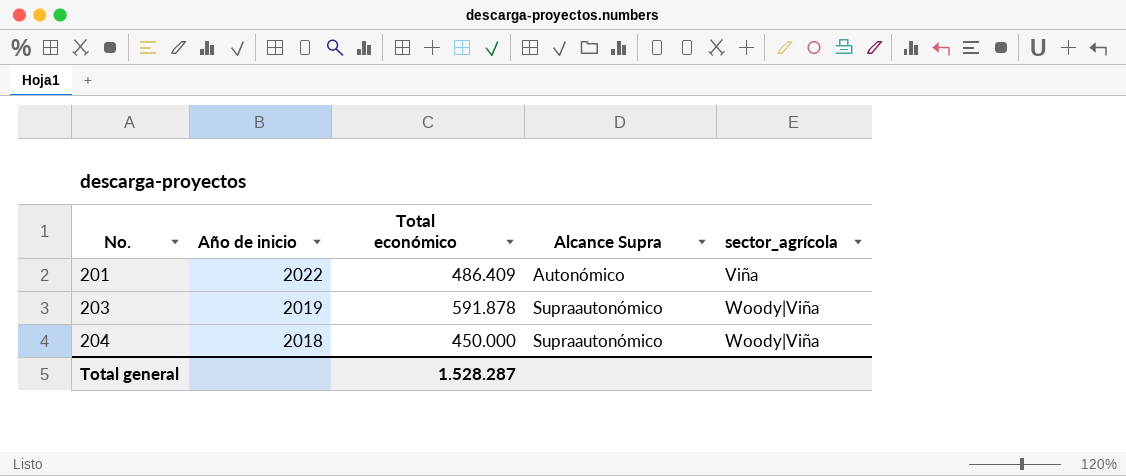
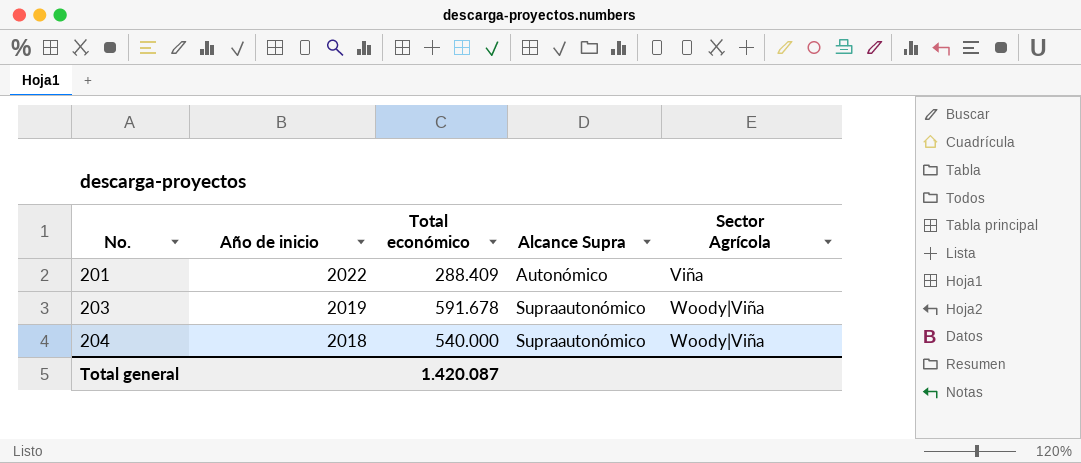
column name: sector_agrícola -> Sector Agrícola
201 | Total económico: 486.409 -> 288.409
203 | Total económico: 591.878 -> 591.678
204 | Total económico: 450.000 -> 540.000
Total general | Total económico: 1.528.287 -> 1.420.087

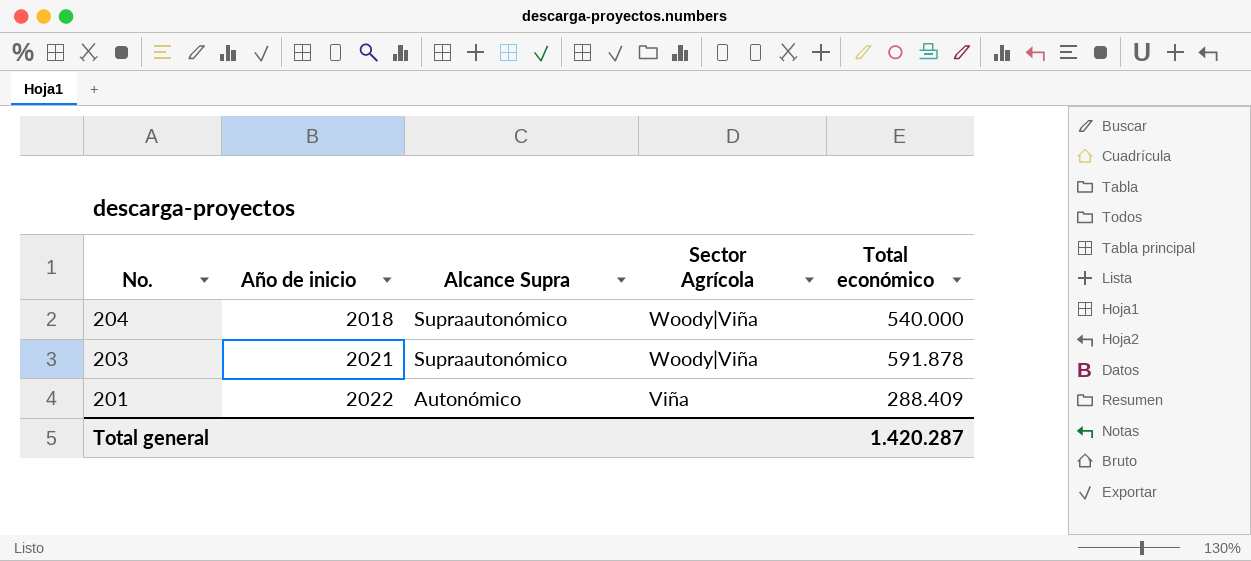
row order: No. ascending -> No. descending
column Total económico | position: 3 -> 5
203 | Año de inicio: 2019 -> 2021
203 | Total económico: 591.678 -> 591.878
Total general | Total económico: 1.420.087 -> 1.420.287

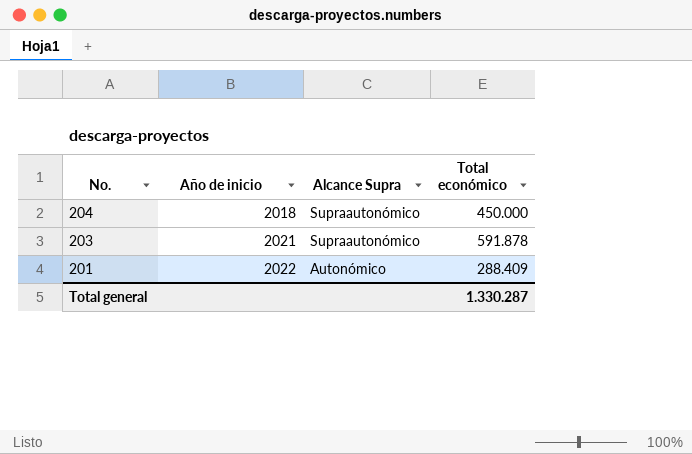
column Sector Agrícola | position: 4 -> none
204 | Total económico: 540.000 -> 450.000
Total general | Total económico: 1.420.287 -> 1.330.287

